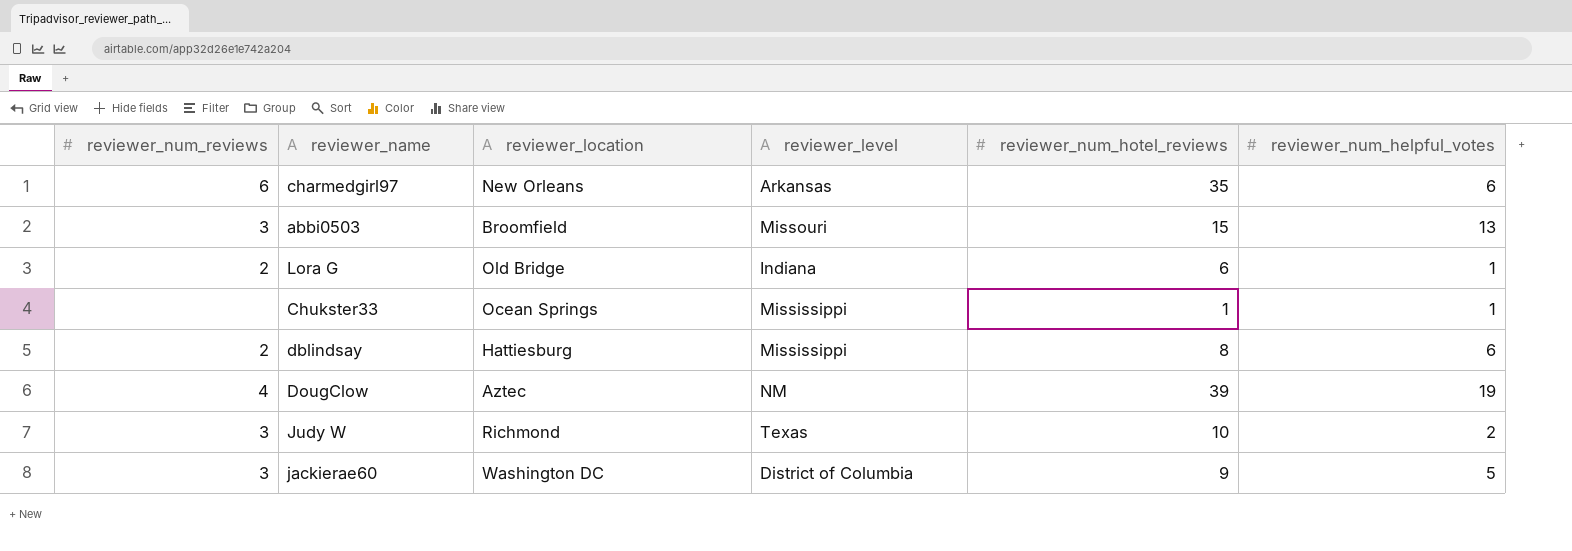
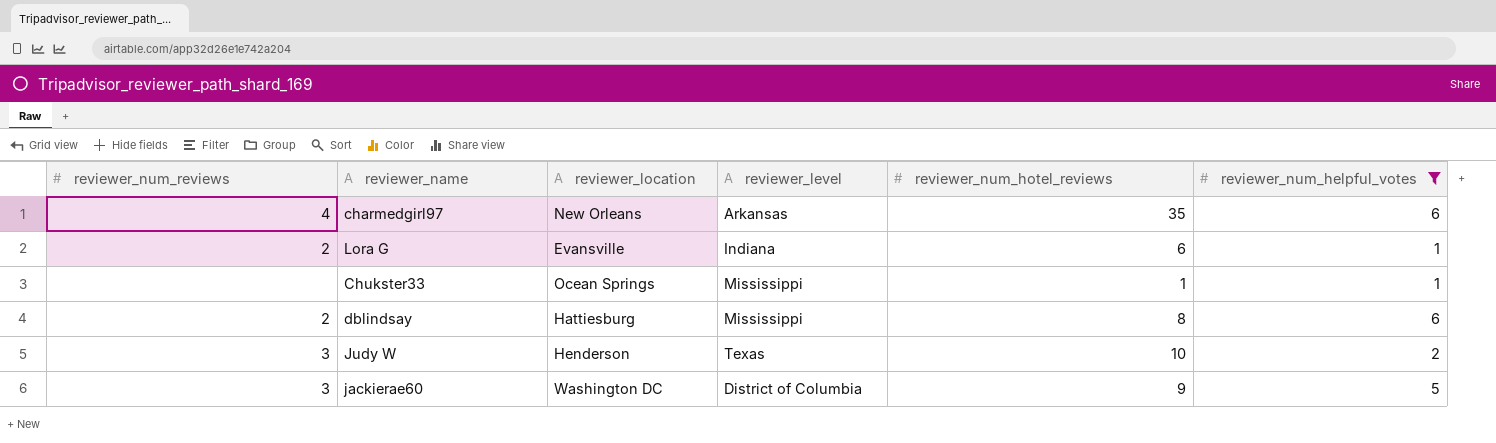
filter: none -> reviewer_num_helpful_votes <= 6
charmedgirl97 | reviewer_num_reviews: 6 -> 4
Lora G | reviewer_location: Old Bridge -> Evansville
Judy W | reviewer_location: Richmond -> Henderson

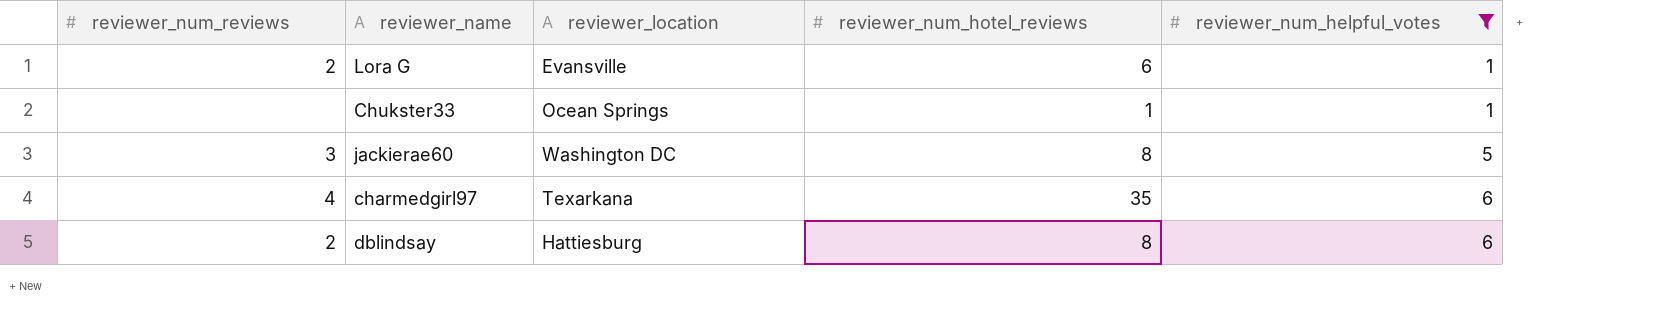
row order: none -> reviewer_num_helpful_votes ascending
column reviewer_level | position: 4 -> none
row Judy W: 3 | Henderson | Texas | 10 | 2 -> none
jackierae60 | reviewer_num_hotel_reviews: 9 -> 8
charmedgirl97 | reviewer_location: New Orleans -> Texarkana

